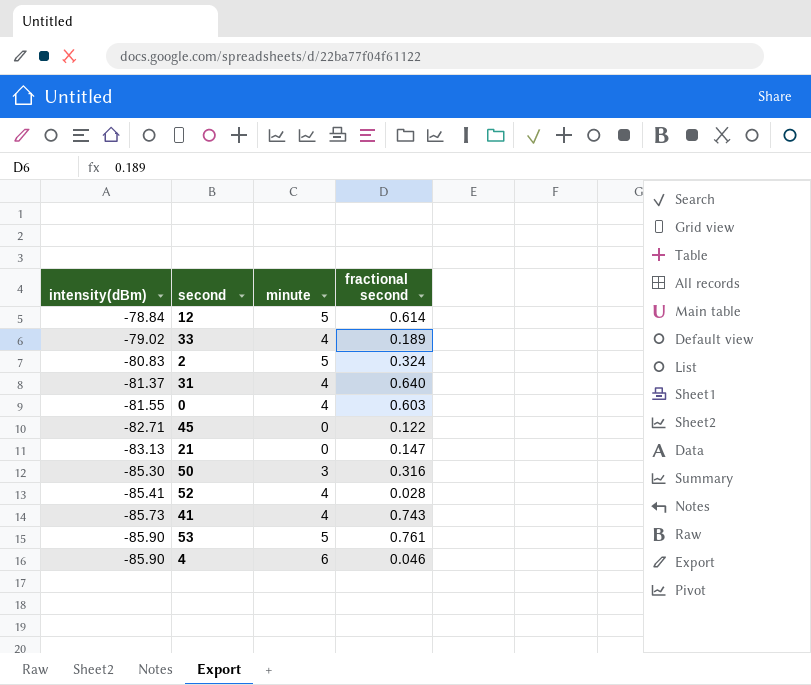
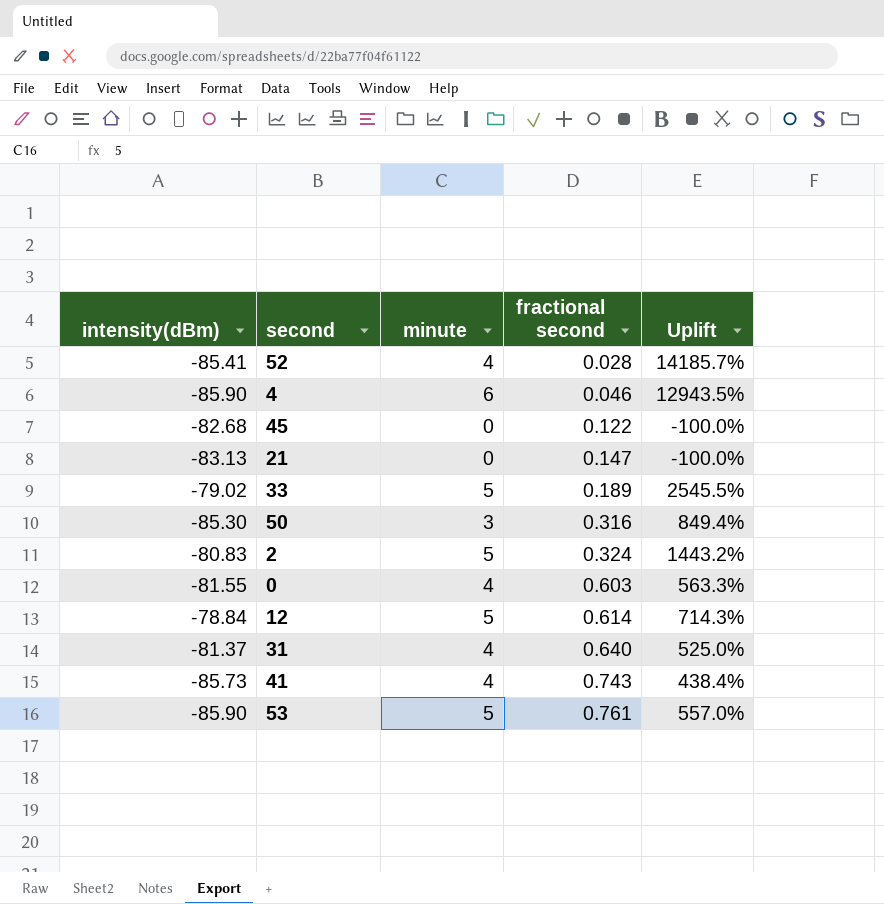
row order: intensity(dBm) descending -> fractional second ascending
column Uplift | formula: none -> ([minute] - [fractional second]) / [fractional second]
45 | intensity(dBm): -82.71 -> -82.68
33 | minute: 4 -> 5

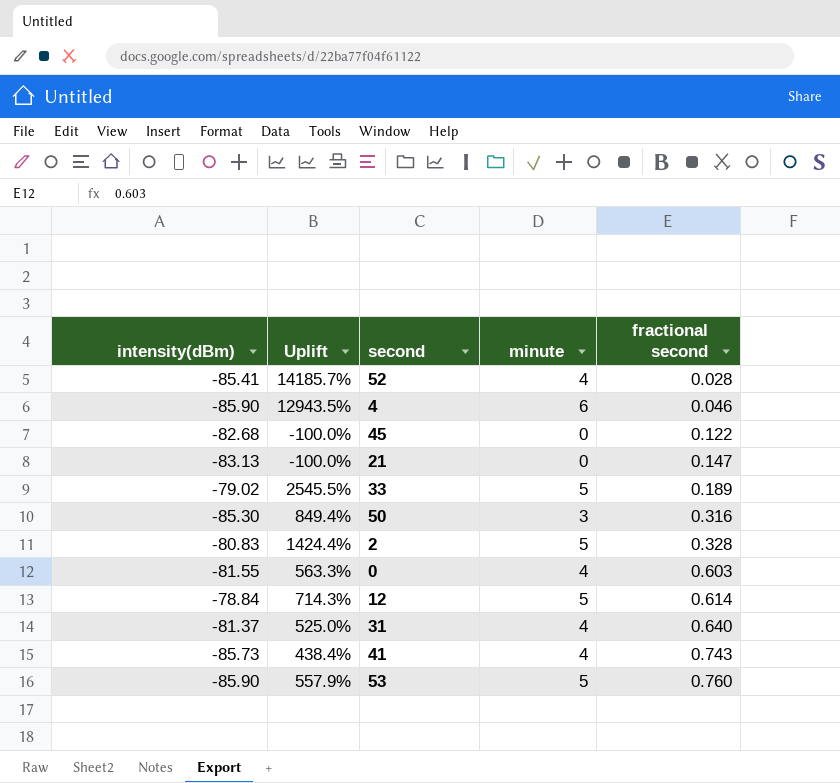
column Uplift | position: 5 -> 2
2 | Uplift: 1443.2% -> 1424.4%
2 | fractional second: 0.324 -> 0.328
53 | Uplift: 557.0% -> 557.9%
53 | fractional second: 0.761 -> 0.760

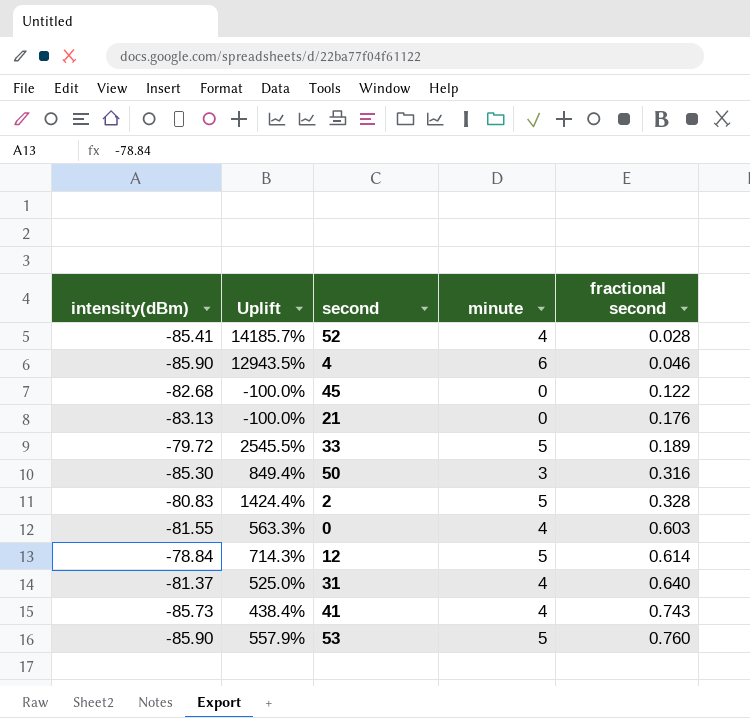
21 | fractional second: 0.147 -> 0.176
33 | intensity(dBm): -79.02 -> -79.72

